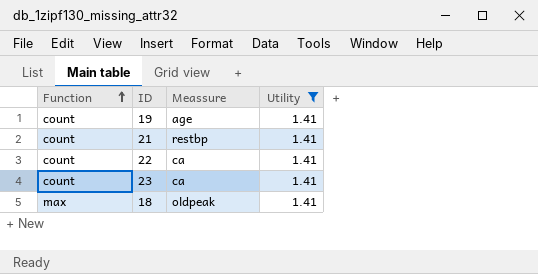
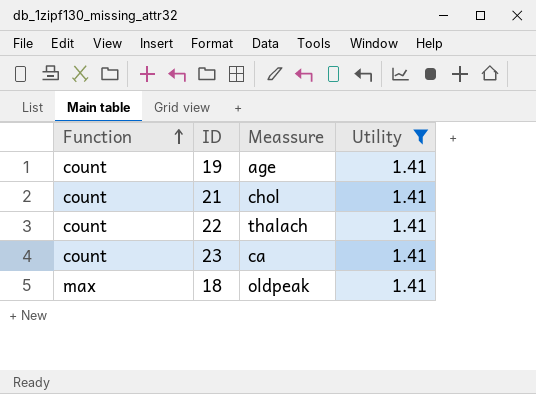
21 | Meassure: restbp -> chol
22 | Meassure: ca -> thalach

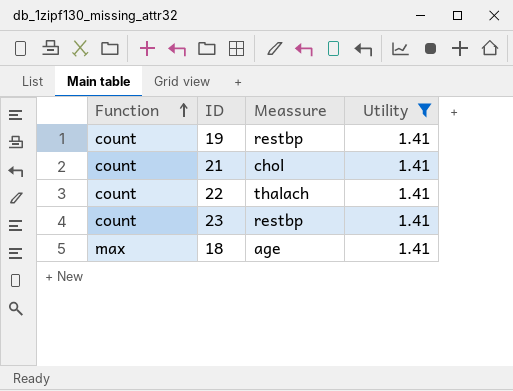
19 | Meassure: age -> restbp
23 | Meassure: ca -> restbp
18 | Meassure: oldpeak -> age

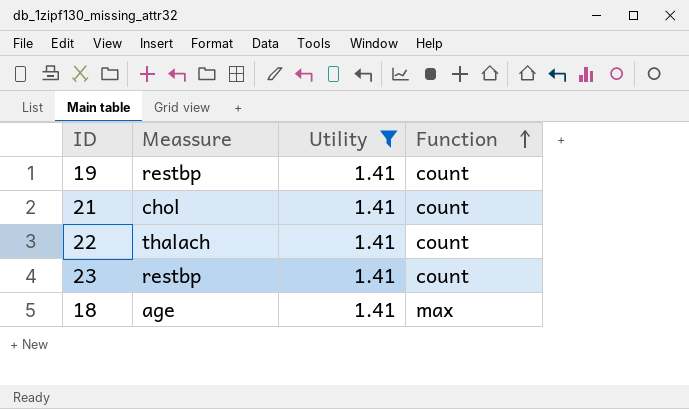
column Function | position: 1 -> 4

